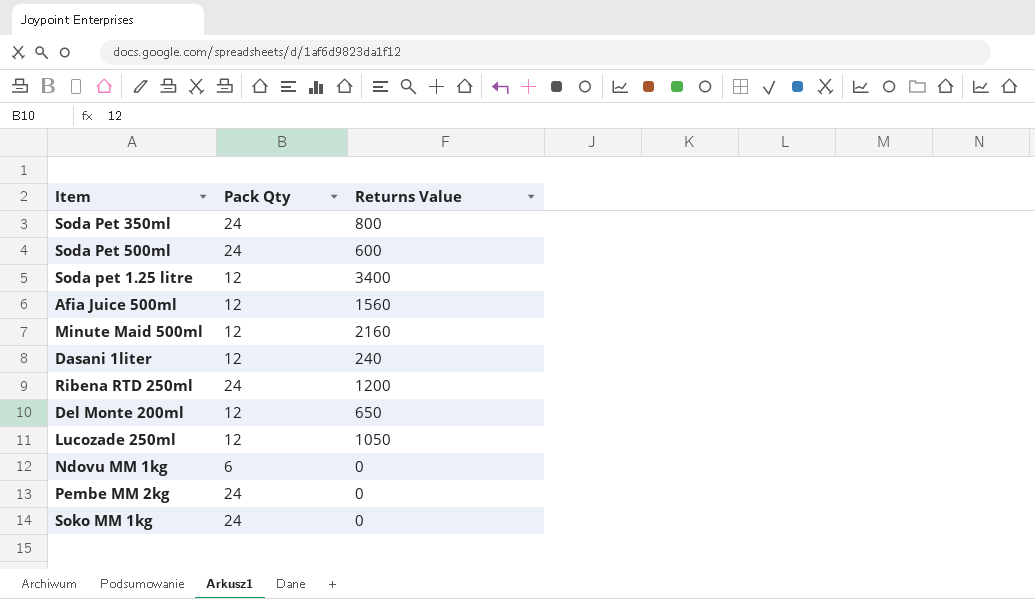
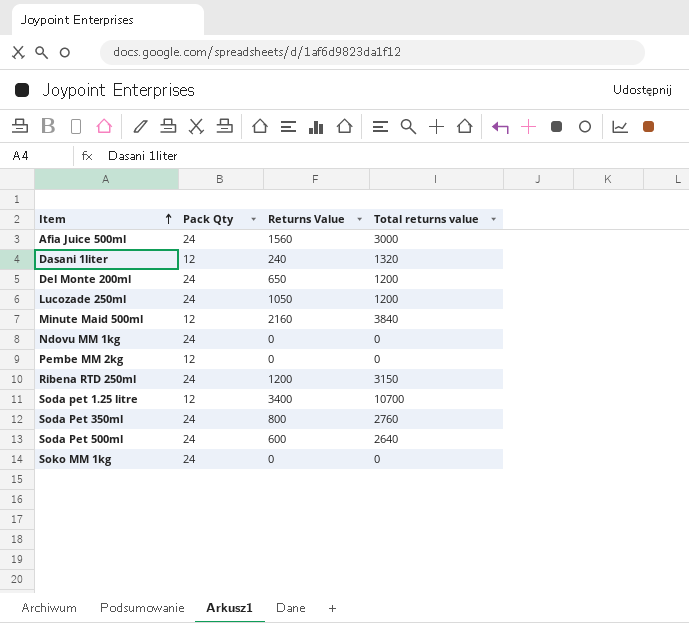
row order: none -> Item ascending
column Total returns value | position: none -> 4
Afia Juice 500ml | Pack Qty: 12 -> 24
Del Monte 200ml | Pack Qty: 12 -> 24
Lucozade 250ml | Pack Qty: 12 -> 24
Ndovu MM 1kg | Pack Qty: 6 -> 24
Pembe MM 2kg | Pack Qty: 24 -> 12

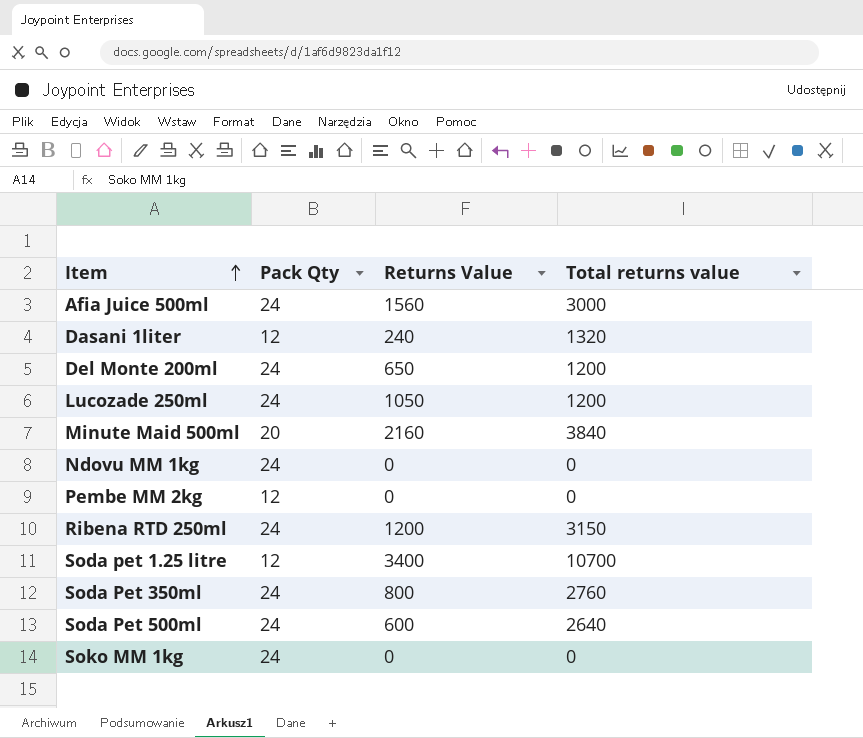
Minute Maid 500ml | Pack Qty: 12 -> 20

